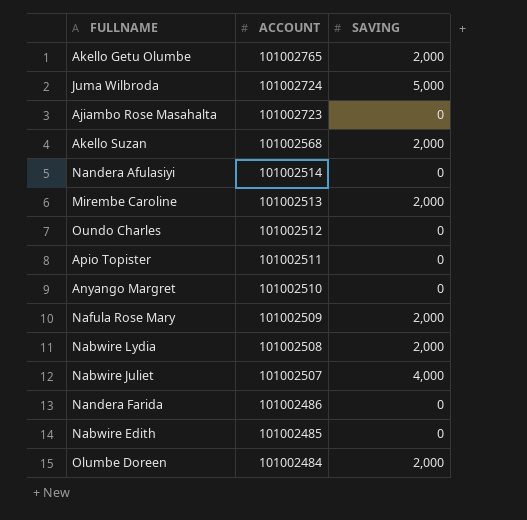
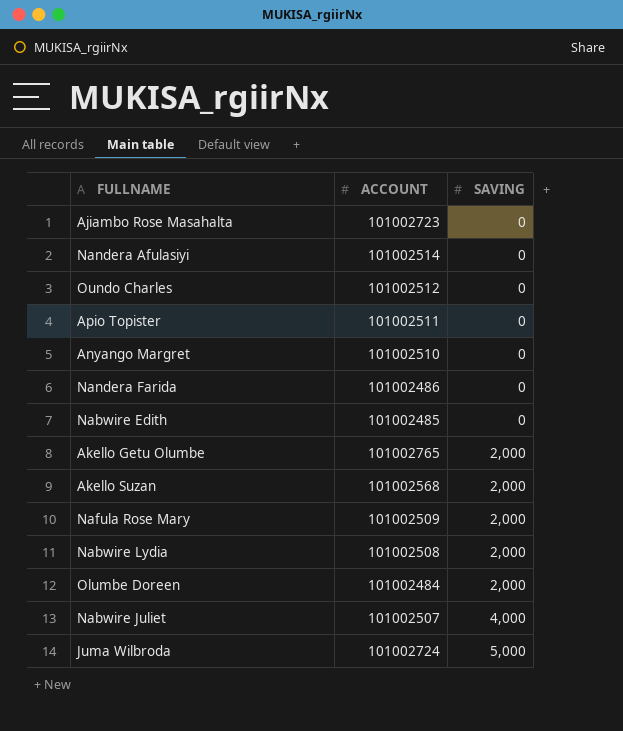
row order: ACCOUNT descending -> SAVING ascending
row Mirembe Caroline: 101002513 | 2,000 -> none

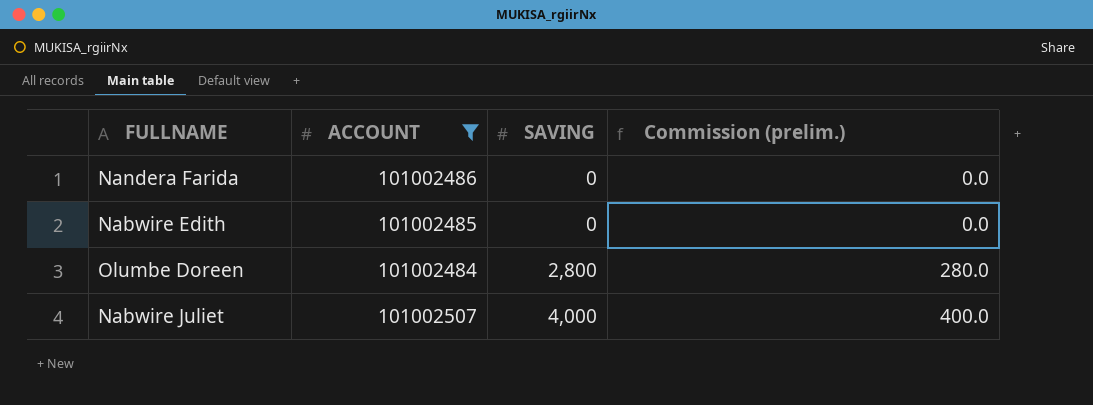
filter: none -> ACCOUNT <= 101002507
column Commission (prelim.) | formula: none -> [SAVING] * 0.1
Olumbe Doreen | SAVING: 2,000 -> 2,800

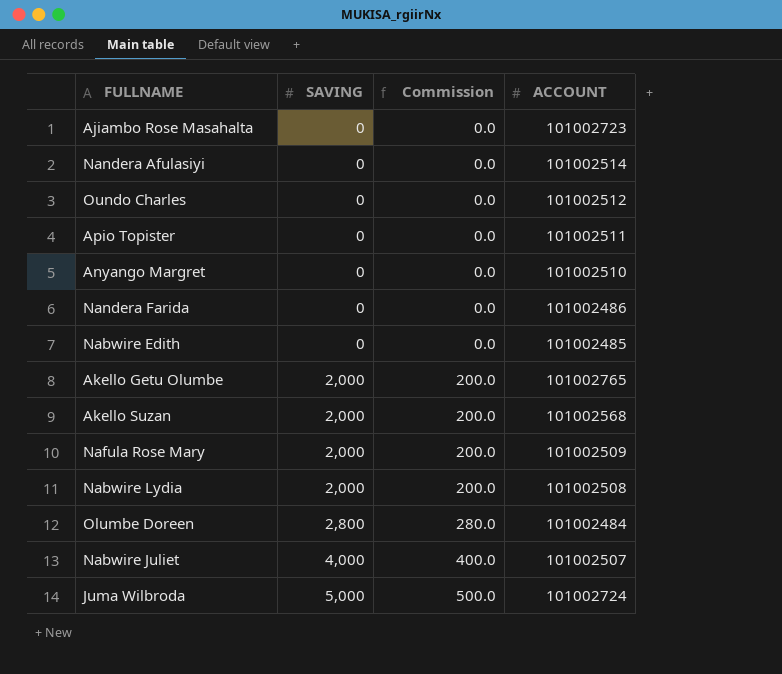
filter: ACCOUNT <= 101002507 -> none
column name: Commission (prelim.) -> Commission
column ACCOUNT | position: 2 -> 4

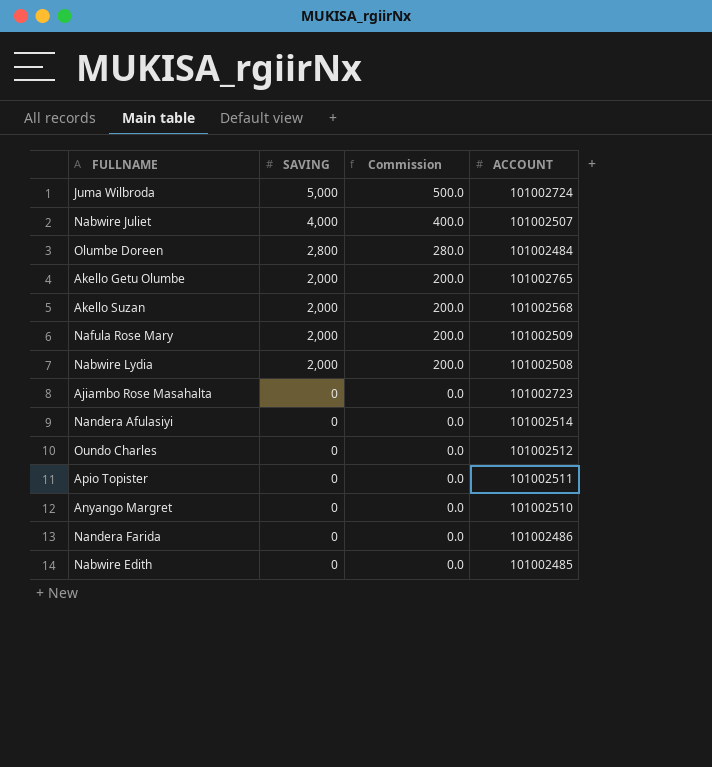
row order: SAVING ascending -> SAVING descending

